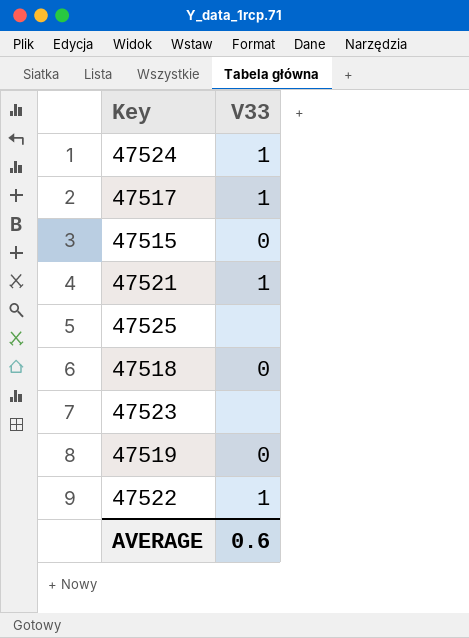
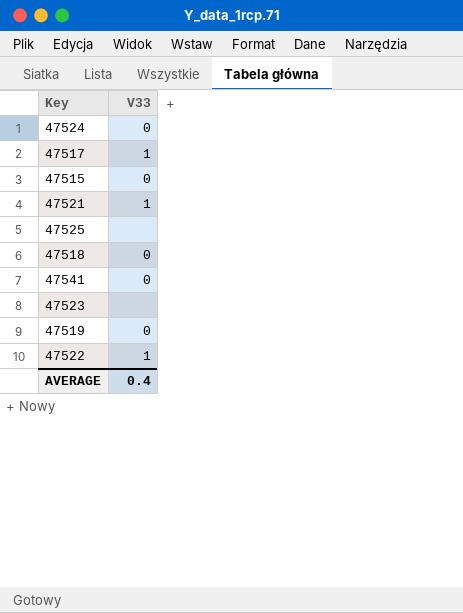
47524 | V33: 1 -> 0
row 47541: none -> 0
AVERAGE | V33: 0.6 -> 0.4

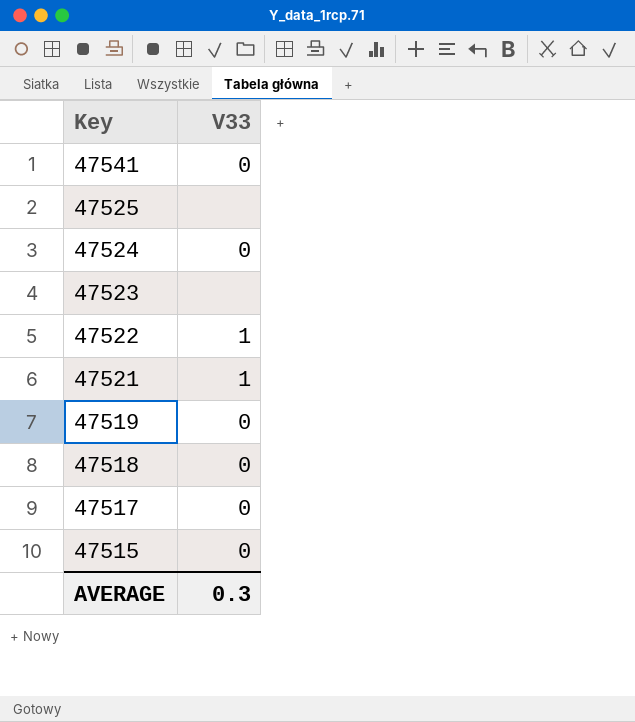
row order: none -> Key descending
47517 | V33: 1 -> 0
AVERAGE | V33: 0.4 -> 0.3

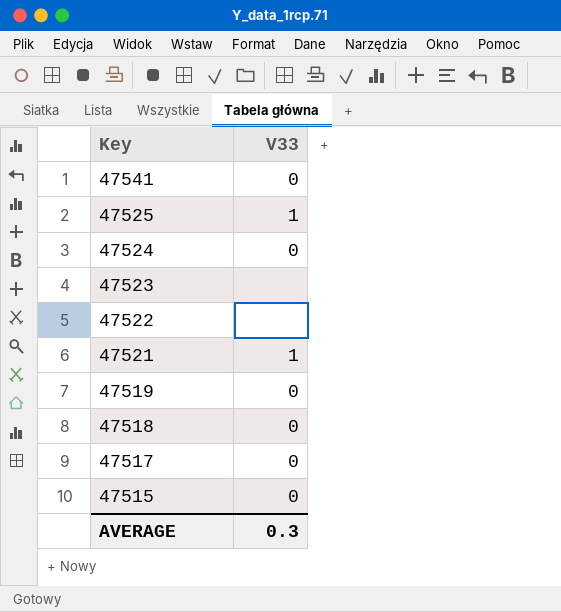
47525 | V33: none -> 1
47522 | V33: 1 -> none

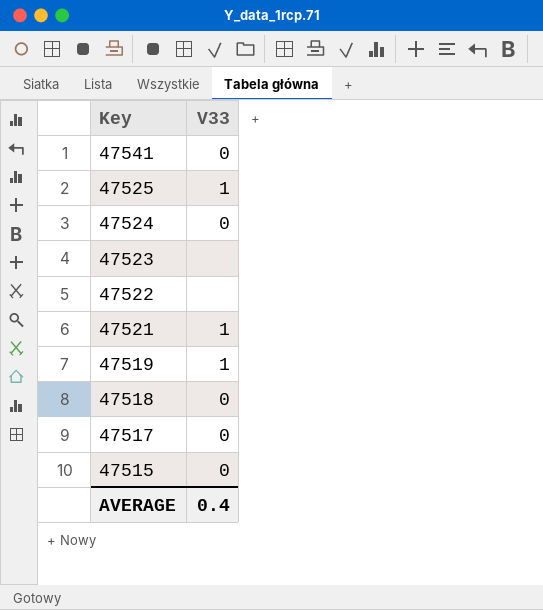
47519 | V33: 0 -> 1
AVERAGE | V33: 0.3 -> 0.4

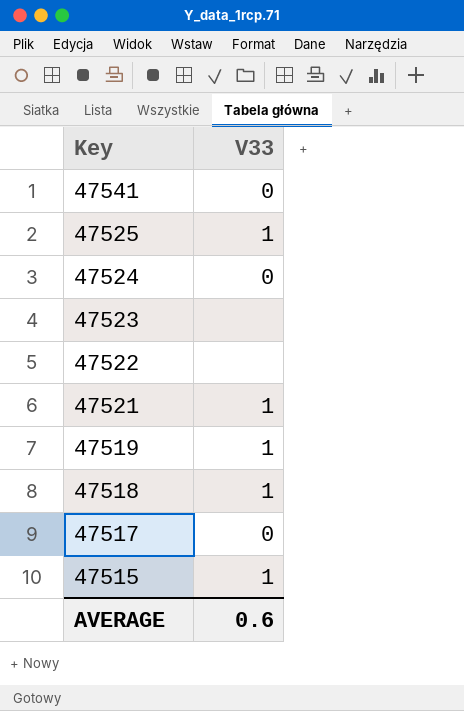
47518 | V33: 0 -> 1
47515 | V33: 0 -> 1
AVERAGE | V33: 0.4 -> 0.6

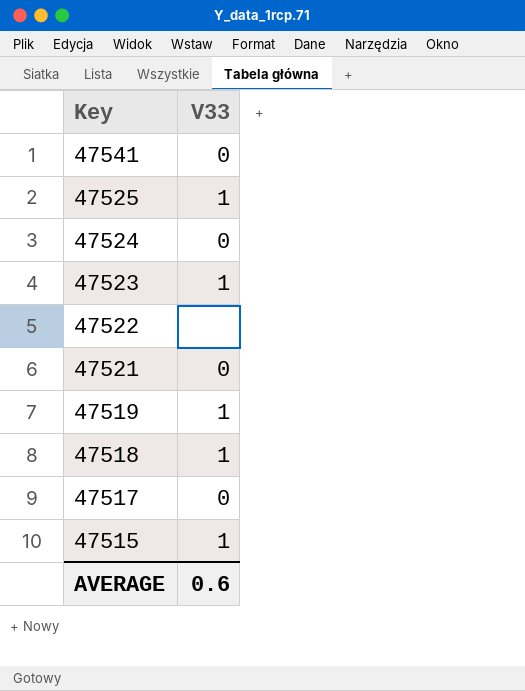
47523 | V33: none -> 1
47521 | V33: 1 -> 0

